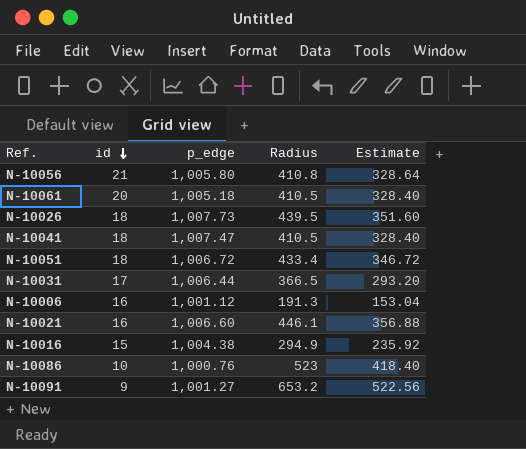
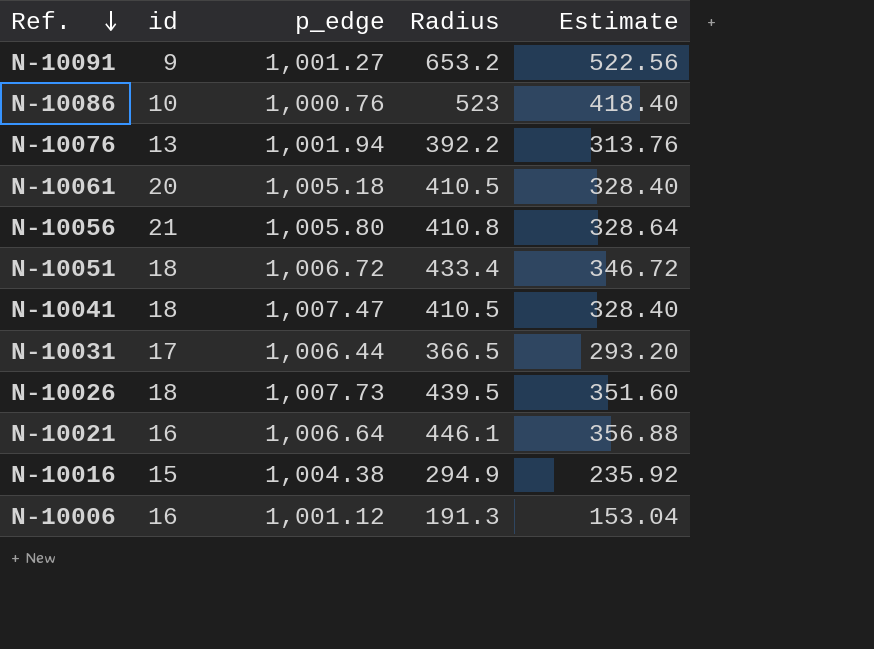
row order: id descending -> Ref. descending
row N-10076: none -> 13 | 1,001.94 | 392.2 | 313.76
N-10021 | p_edge: 1,006.60 -> 1,006.64

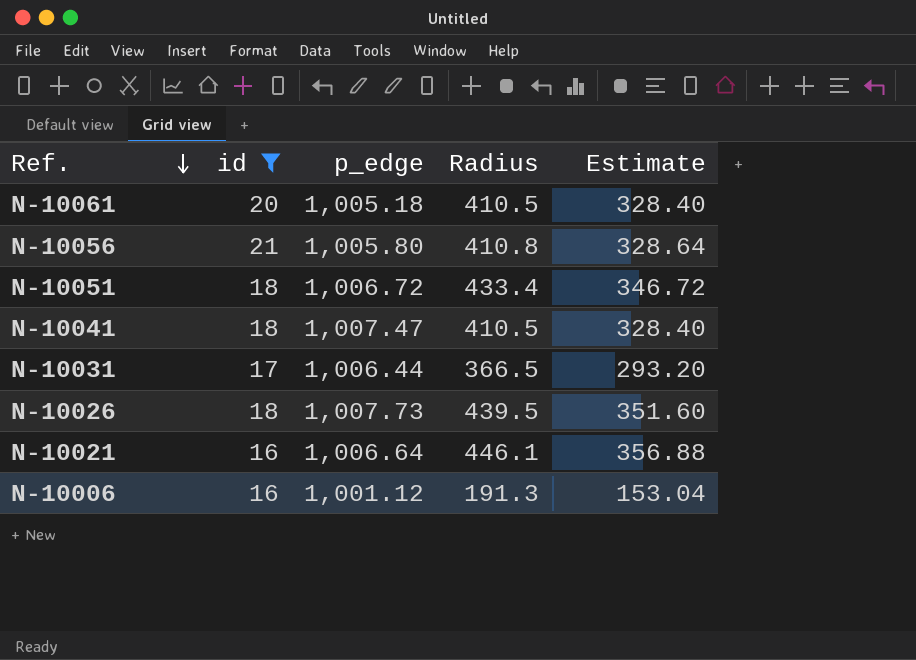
filter: none -> id >= 16

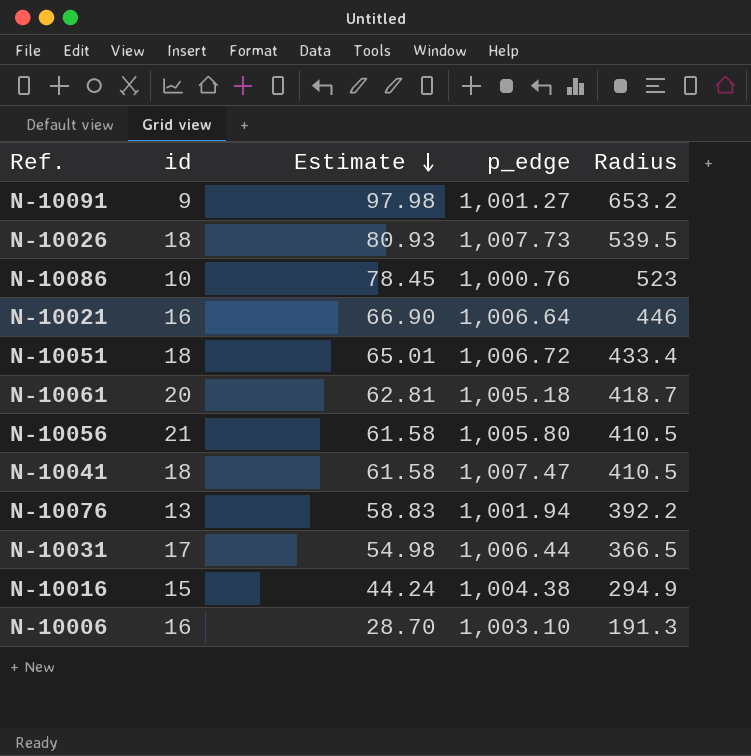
filter: id >= 16 -> none
row order: Ref. descending -> Estimate descending
column Estimate | formula: [Radius] * 0.8 -> [Radius] * 0.15
column Estimate | position: 5 -> 3
N-10026 | Radius: 439.5 -> 539.5
N-10021 | Radius: 446.1 -> 446
N-10061 | Radius: 410.5 -> 418.7
N-10056 | Radius: 410.8 -> 410.5
N-10006 | p_edge: 1,001.12 -> 1,003.10

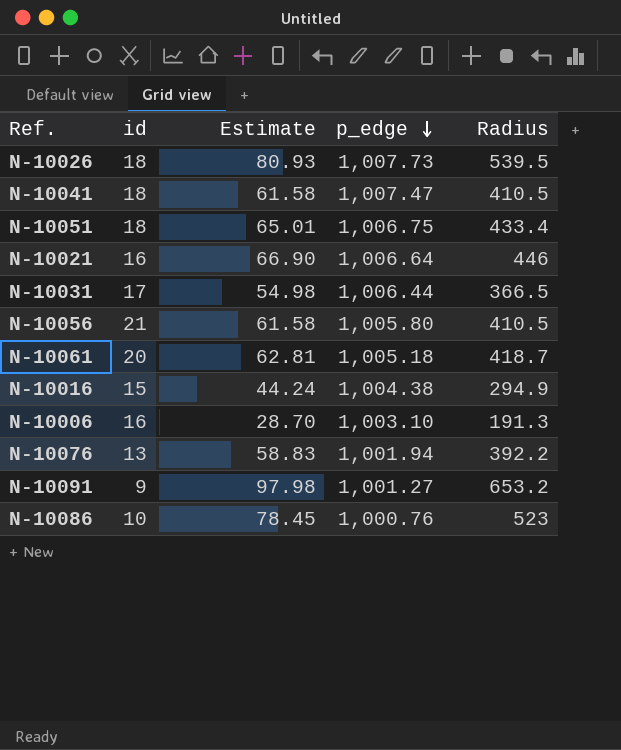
row order: Estimate descending -> p_edge descending
N-10051 | p_edge: 1,006.72 -> 1,006.75

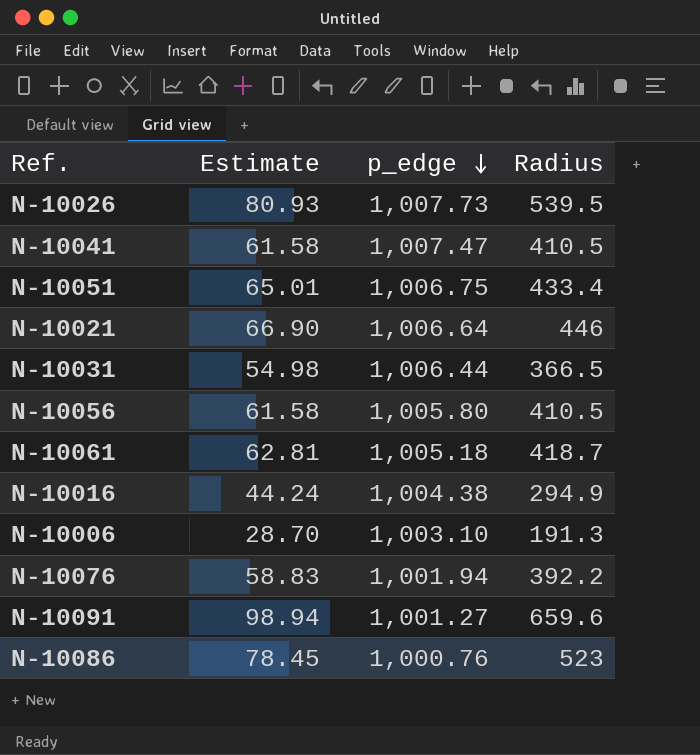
column id | position: 2 -> none
N-10091 | Estimate: 97.98 -> 98.94
N-10091 | Radius: 653.2 -> 659.6

